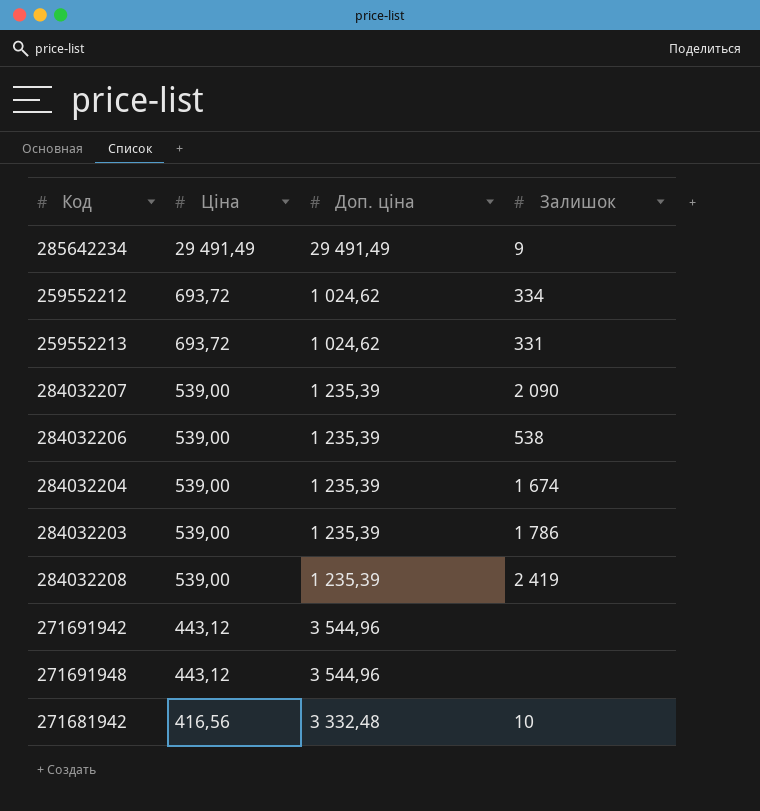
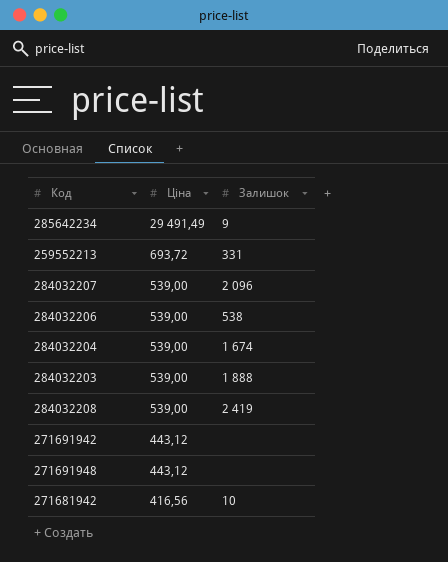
column Доп. ціна | position: 3 -> none
row 259552212: 693,72 | 1 024,62 | 334 -> none
284032207 | Залишок: 2 090 -> 2 096
284032203 | Залишок: 1 786 -> 1 888

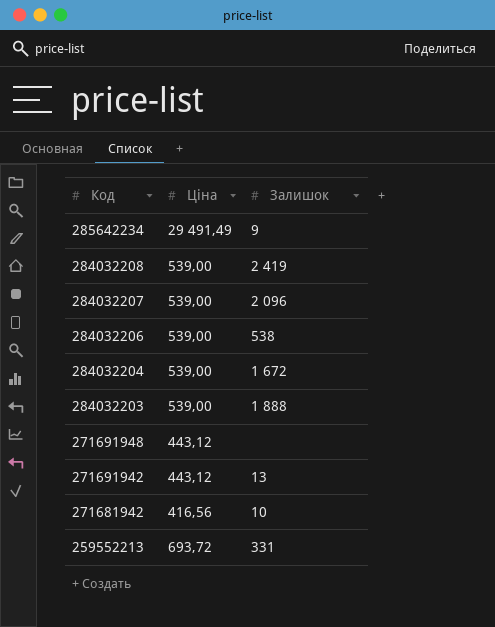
row order: Ціна descending -> Код descending
284032204 | Залишок: 1 674 -> 1 672
271691942 | Залишок: none -> 13

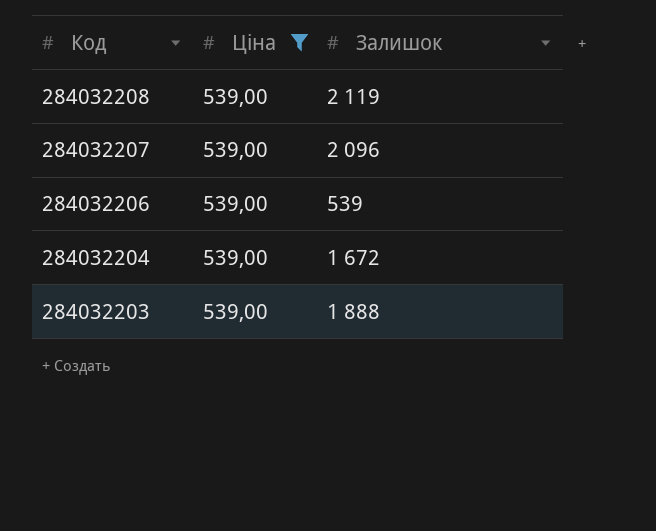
filter: none -> Ціна = 539,00
284032208 | Залишок: 2 419 -> 2 119
284032206 | Залишок: 538 -> 539

